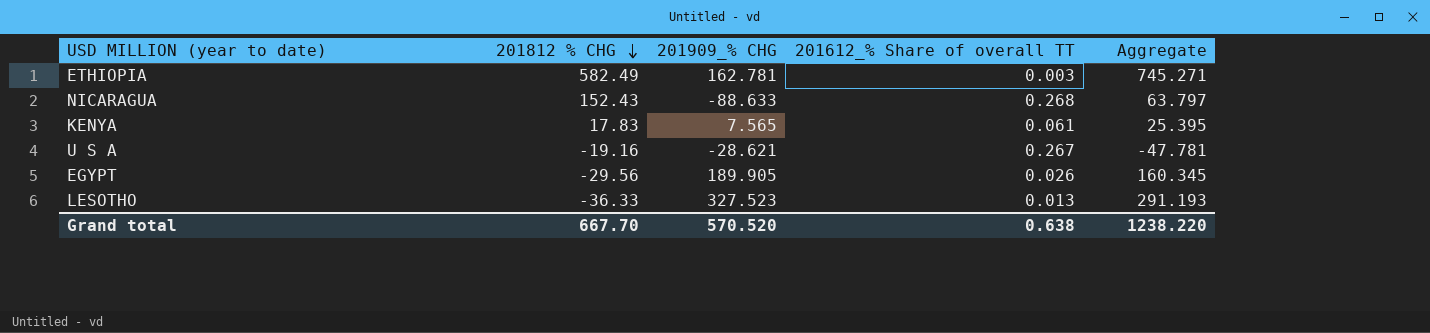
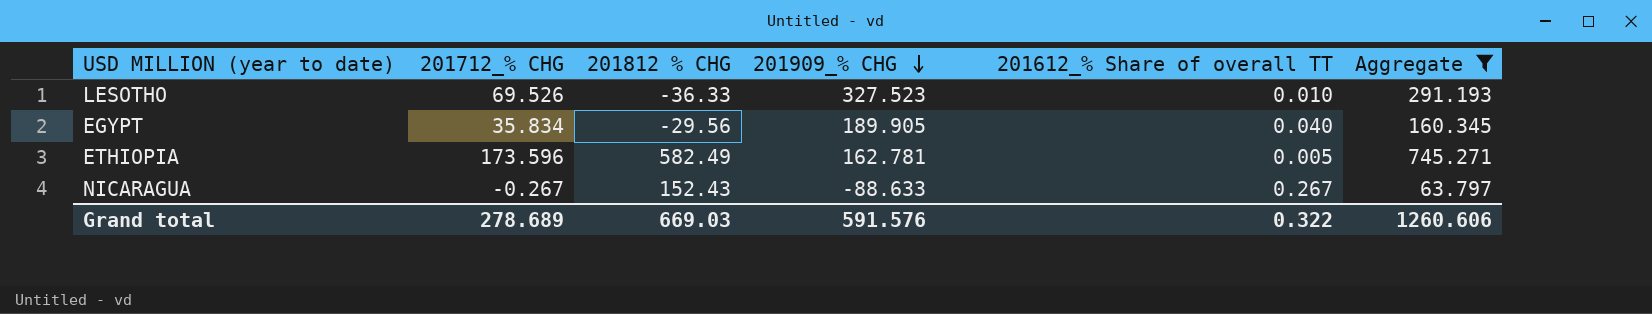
filter: none -> Aggregate >= 63.797
row order: 201812 % CHG descending -> 201909_% CHG descending
column 201712_% CHG | position: none -> 2
LESOTHO | 201612_% Share of overall TT: 0.013 -> 0.010
EGYPT | 201612_% Share of overall TT: 0.026 -> 0.040
ETHIOPIA | 201612_% Share of overall TT: 0.003 -> 0.005
NICARAGUA | 201612_% Share of overall TT: 0.268 -> 0.267
Grand total | 201812 % CHG: 667.70 -> 669.03
Grand total | 201909_% CHG: 570.520 -> 591.576
Grand total | 201612_% Share of overall TT: 0.638 -> 0.322
Grand total | Aggregate: 1238.220 -> 1260.606

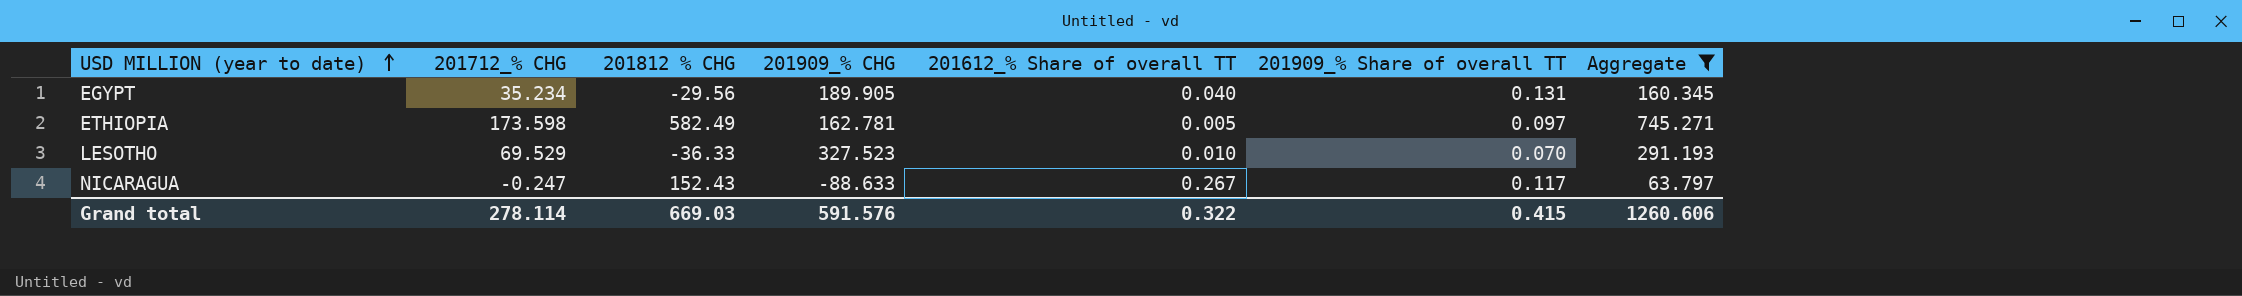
row order: 201909_% CHG descending -> USD MILLION (year to date) ascending
column 201909_% Share of overall TT | position: none -> 6
EGYPT | 201712_% CHG: 35.834 -> 35.234
ETHIOPIA | 201712_% CHG: 173.596 -> 173.598
LESOTHO | 201712_% CHG: 69.526 -> 69.529
NICARAGUA | 201712_% CHG: -0.267 -> -0.247
Grand total | 201712_% CHG: 278.689 -> 278.114

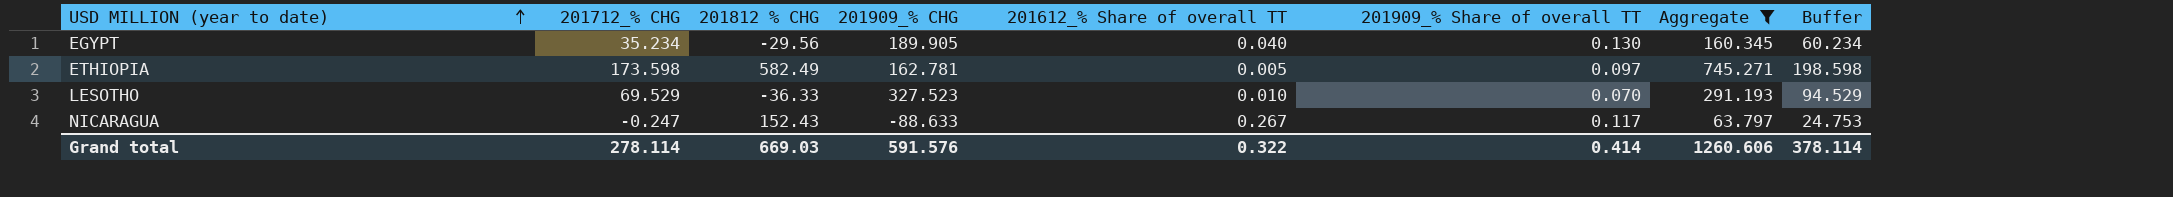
column Buffer | formula: none -> [201712_% CHG] + 25
EGYPT | 201909_% Share of overall TT: 0.131 -> 0.130
Grand total | 201909_% Share of overall TT: 0.415 -> 0.414

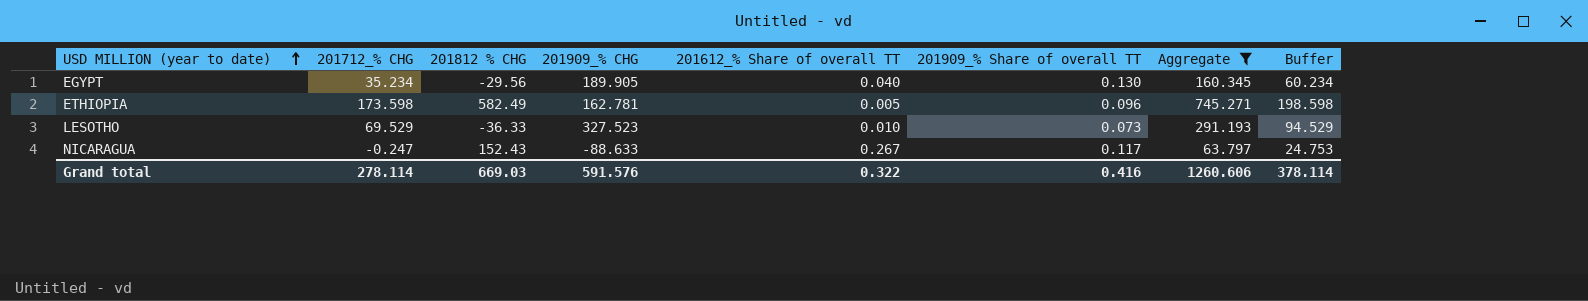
ETHIOPIA | 201909_% Share of overall TT: 0.097 -> 0.096
LESOTHO | 201909_% Share of overall TT: 0.070 -> 0.073
Grand total | 201909_% Share of overall TT: 0.414 -> 0.416

